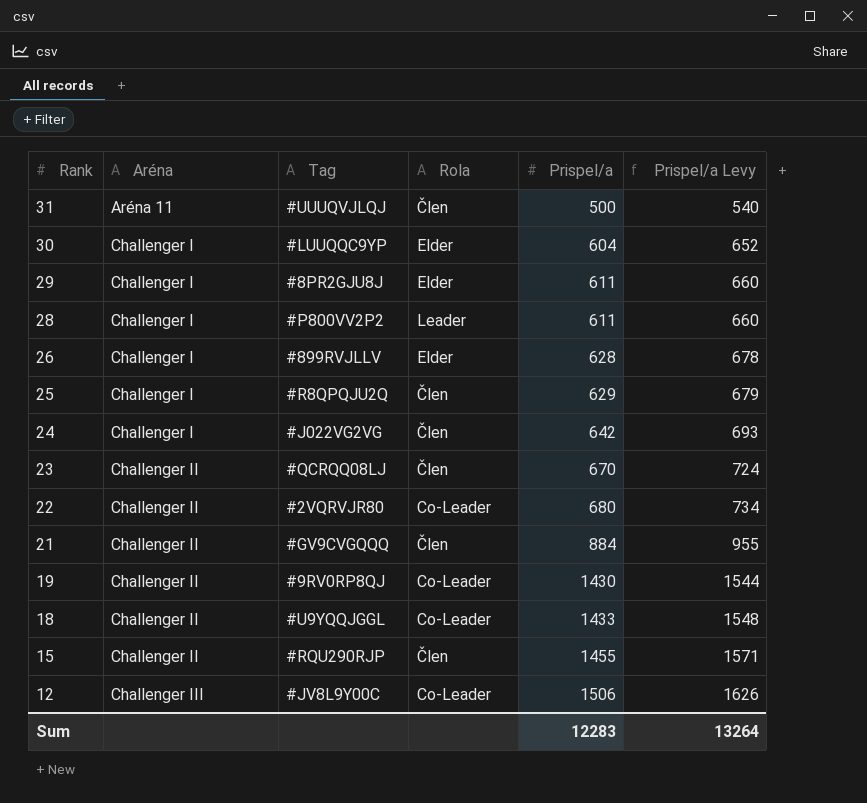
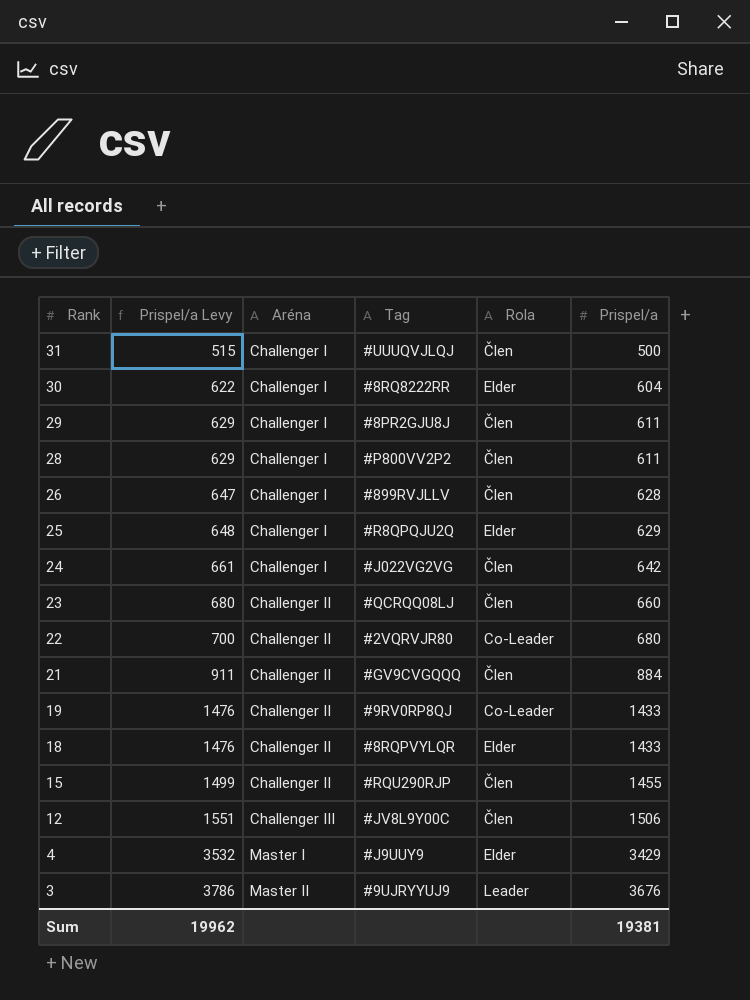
column Prispel/a Levy | formula: [Prispel/a] * 1.08 -> [Prispel/a] * 1.03
column Prispel/a Levy | position: 6 -> 2
31 | Aréna: Aréna 11 -> Challenger I
30 | Tag: #LUUQQC9YP -> #8RQ8222RR
29 | Rola: Elder -> Člen
28 | Rola: Leader -> Člen
26 | Rola: Elder -> Člen
25 | Rola: Člen -> Elder
23 | Prispel/a: 670 -> 660
19 | Prispel/a: 1430 -> 1433
18 | Tag: #U9YQQJGGL -> #8RQPVYLQR
18 | Rola: Co-Leader -> Elder
12 | Rola: Co-Leader -> Člen
row 4: none -> 3532 | Master I | #J9UUY9 | Elder | 3429
row 3: none -> 3786 | Master II | #9UJRYYUJ9 | Leader | 3676
Sum | Prispel/a Levy: 13264 -> 19962
Sum | Prispel/a: 12283 -> 19381

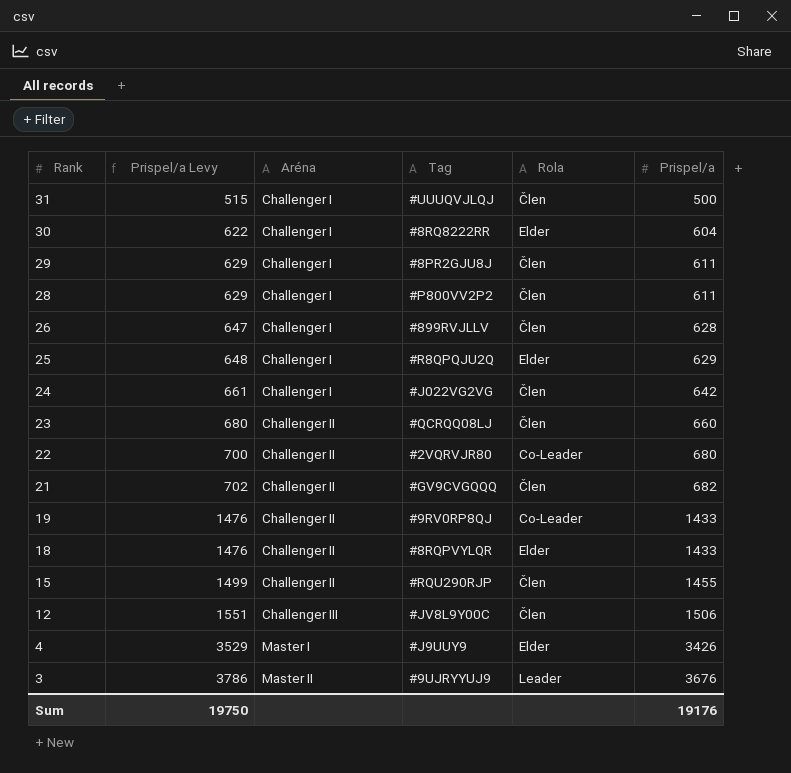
21 | Prispel/a Levy: 911 -> 702
21 | Prispel/a: 884 -> 682
4 | Prispel/a Levy: 3532 -> 3529
4 | Prispel/a: 3429 -> 3426
Sum | Prispel/a Levy: 19962 -> 19750
Sum | Prispel/a: 19381 -> 19176

